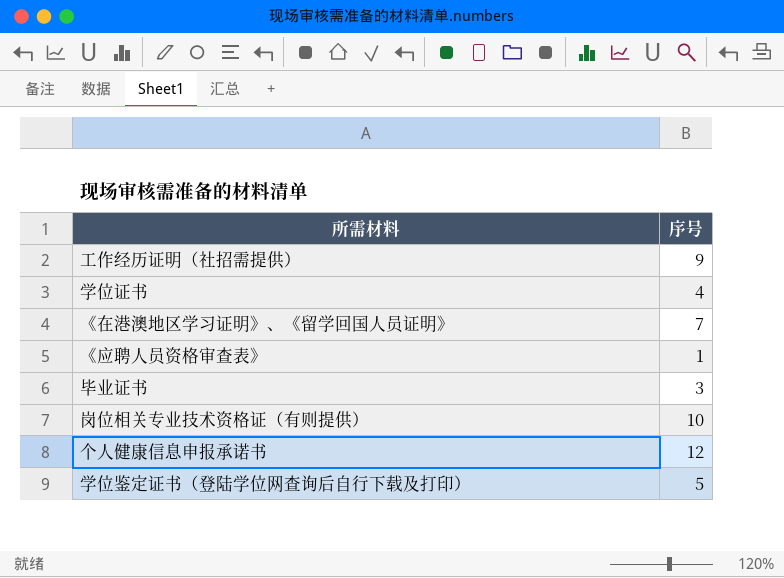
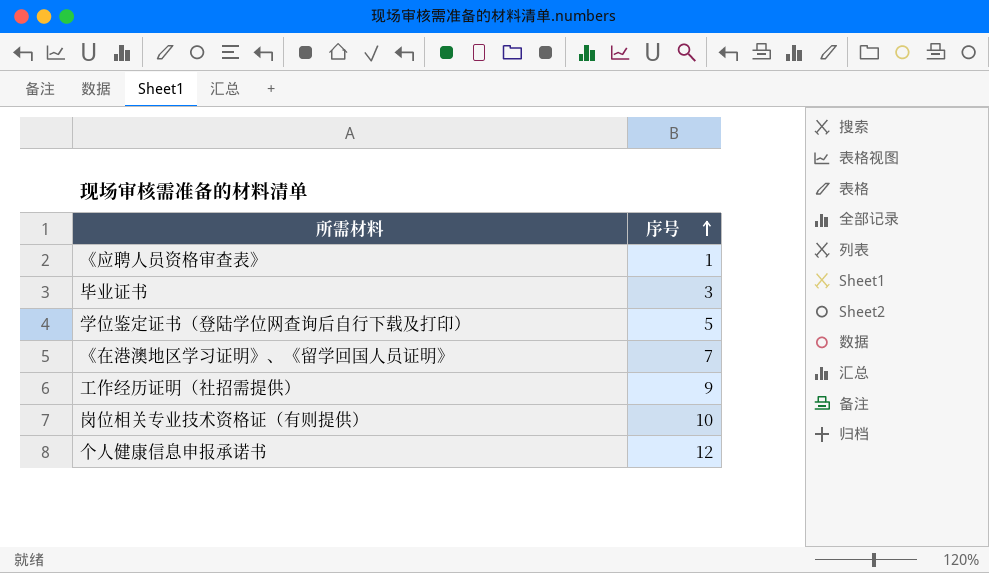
row order: none -> 序号 ascending
row 学位证书: 4 -> none

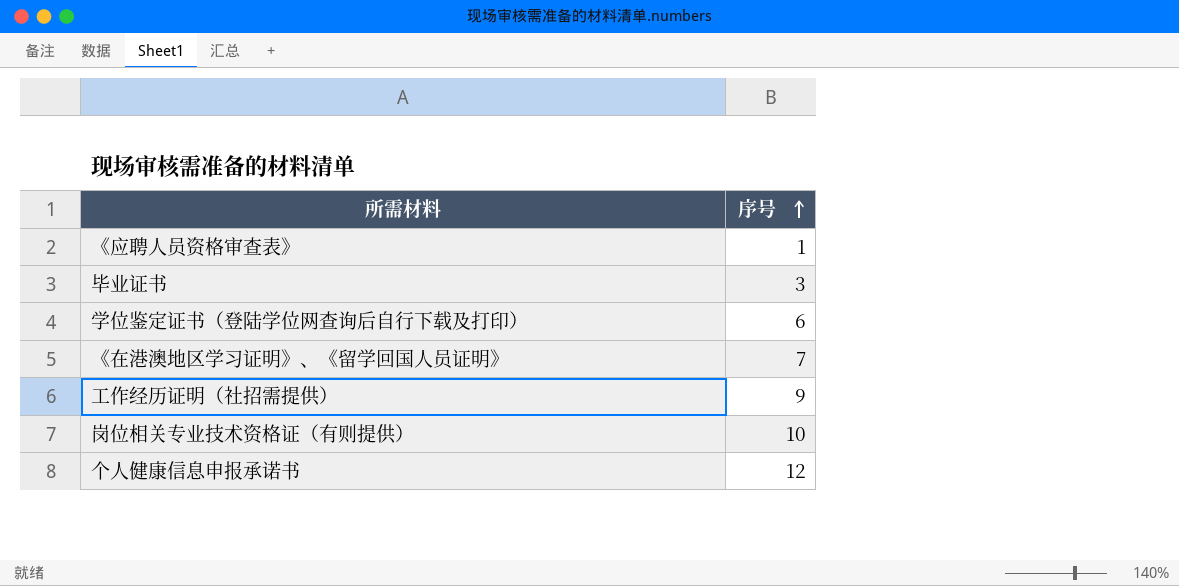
学位鉴定证书（登陆学位网查询后自行下载及打印） | 序号: 5 -> 6

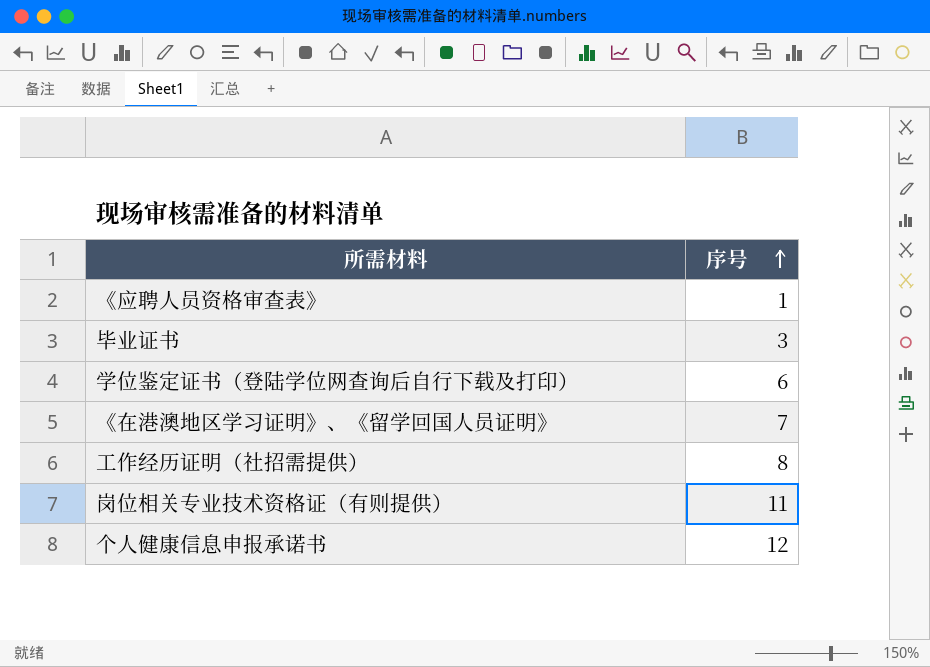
工作经历证明（社招需提供） | 序号: 9 -> 8
岗位相关专业技术资格证（有则提供） | 序号: 10 -> 11

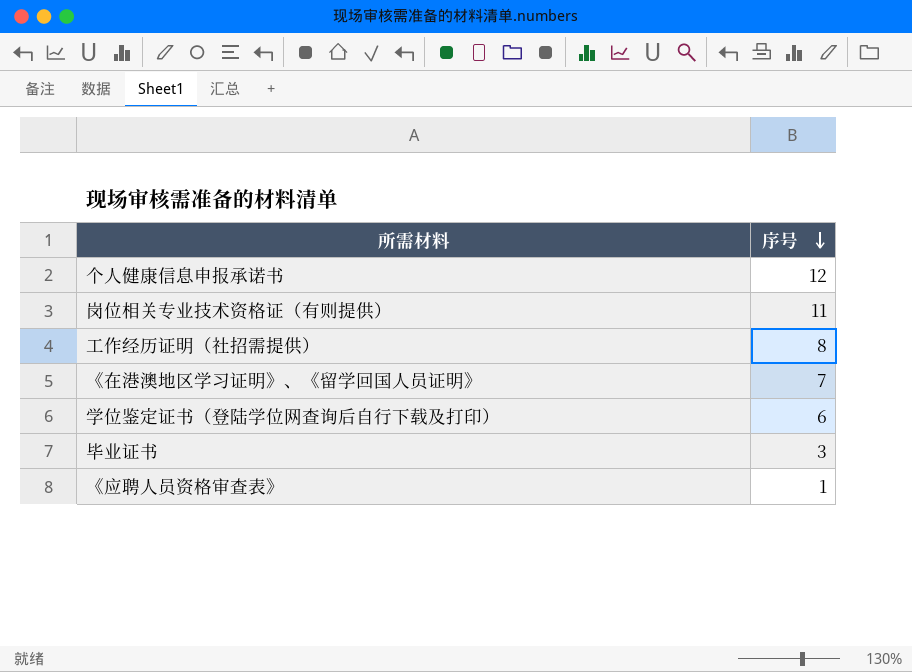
row order: 序号 ascending -> 序号 descending

